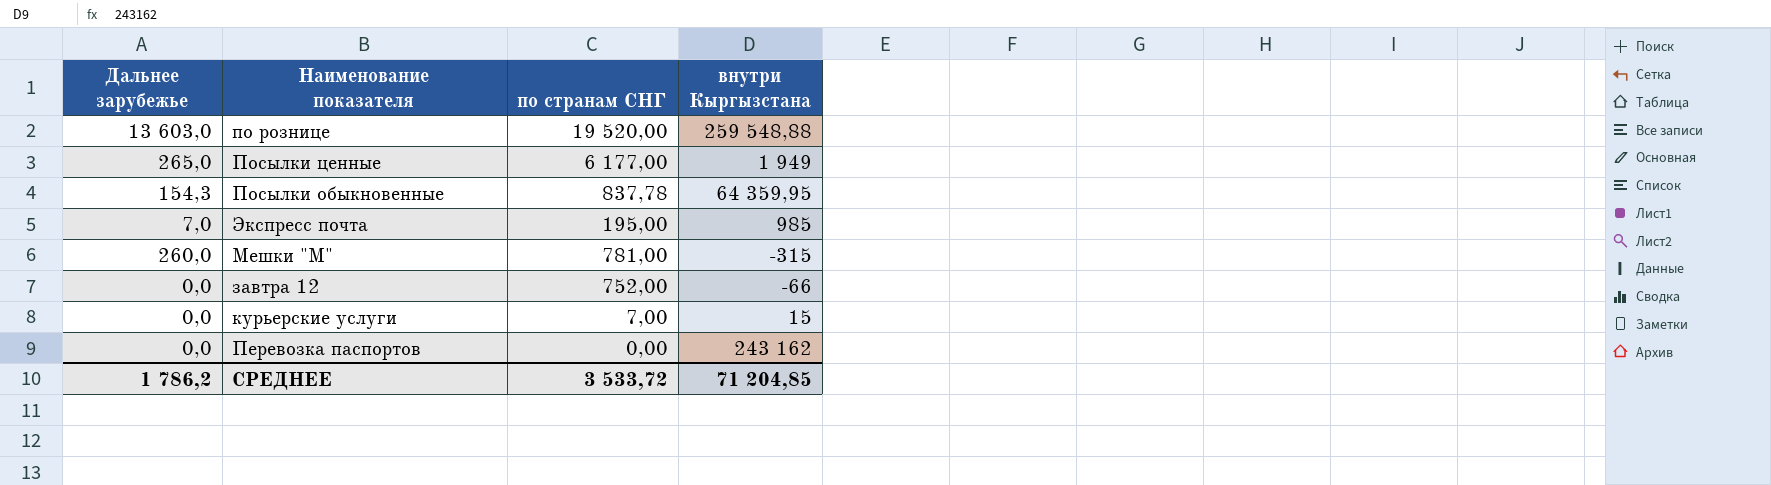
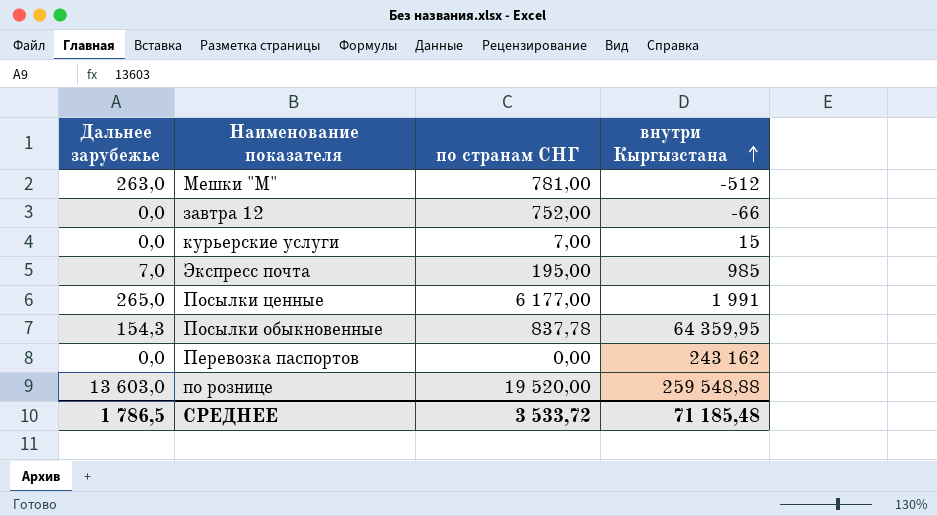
row order: none -> внутри Кыргызстана ascending
Мешки "М" | Дальнее зарубежье: 260,0 -> 263,0
Мешки "М" | внутри Кыргызстана: -315 -> -512
Посылки ценные | внутри Кыргызстана: 1 949 -> 1 991
СРЕДНЕЕ | Дальнее зарубежье: 1 786,2 -> 1 786,5
СРЕДНЕЕ | внутри Кыргызстана: 71 204,85 -> 71 185,48

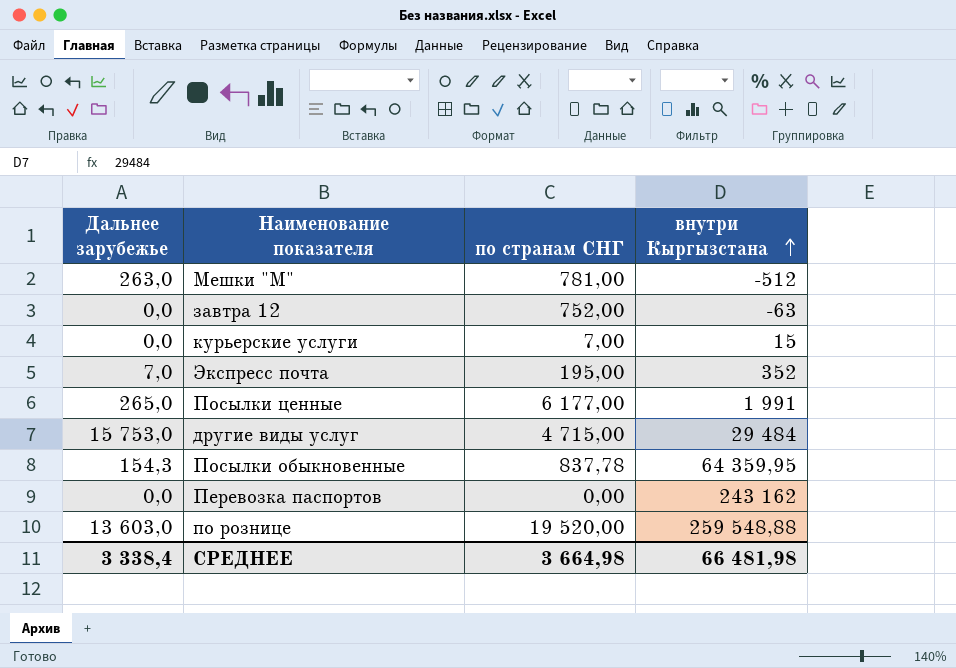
завтра 12 | внутри Кыргызстана: -66 -> -63
Экспресс почта | внутри Кыргызстана: 985 -> 352
row другие виды услуг: none -> 15 753,0 | 4 715,00 | 29 484
СРЕДНЕЕ | Дальнее зарубежье: 1 786,5 -> 3 338,4
СРЕДНЕЕ | по странам СНГ: 3 533,72 -> 3 664,98
СРЕДНЕЕ | внутри Кыргызстана: 71 185,48 -> 66 481,98

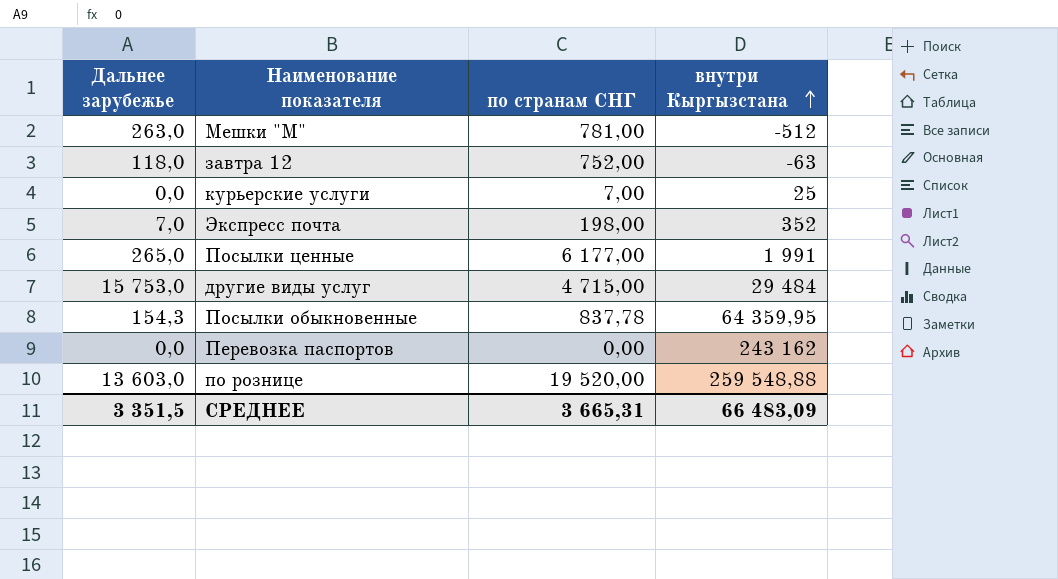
завтра 12 | Дальнее зарубежье: 0,0 -> 118,0
курьерские услуги | внутри Кыргызстана: 15 -> 25
Экспресс почта | по странам СНГ: 195,00 -> 198,00
СРЕДНЕЕ | Дальнее зарубежье: 3 338,4 -> 3 351,5
СРЕДНЕЕ | по странам СНГ: 3 664,98 -> 3 665,31
СРЕДНЕЕ | внутри Кыргызстана: 66 481,98 -> 66 483,09

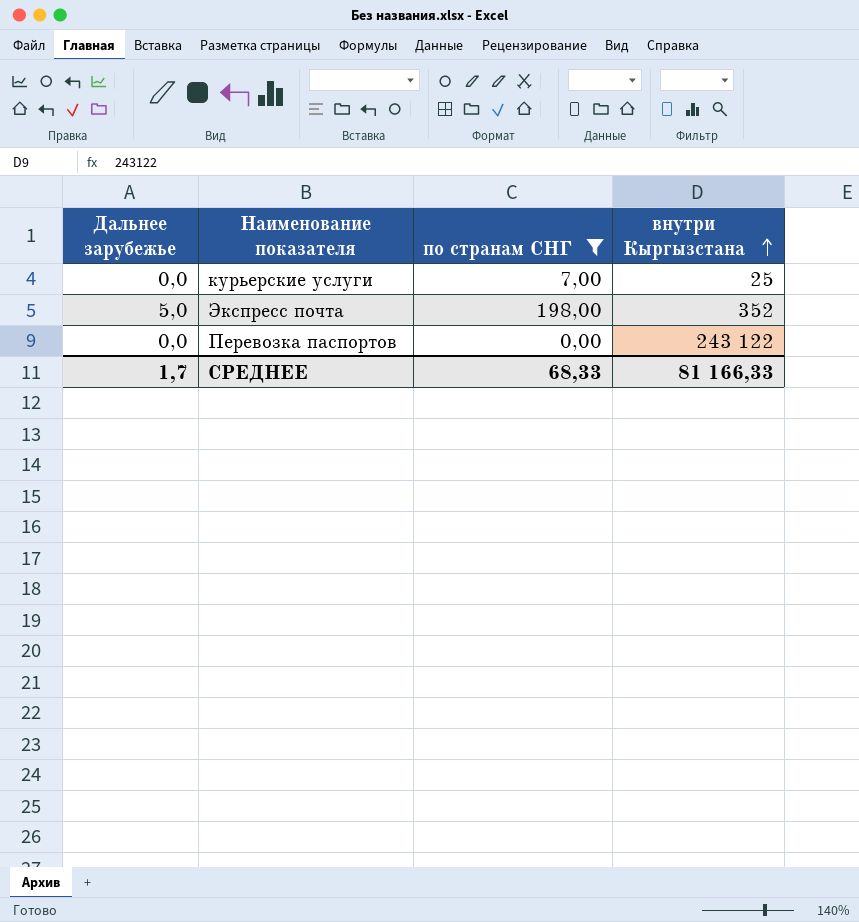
filter: none -> по странам СНГ <= 198,00
Экспресс почта | Дальнее зарубежье: 7,0 -> 5,0
Перевозка паспортов | внутри Кыргызстана: 243 162 -> 243 122
СРЕДНЕЕ | Дальнее зарубежье: 3 351,5 -> 1,7
СРЕДНЕЕ | по странам СНГ: 3 665,31 -> 68,33
СРЕДНЕЕ | внутри Кыргызстана: 66 483,09 -> 81 166,33

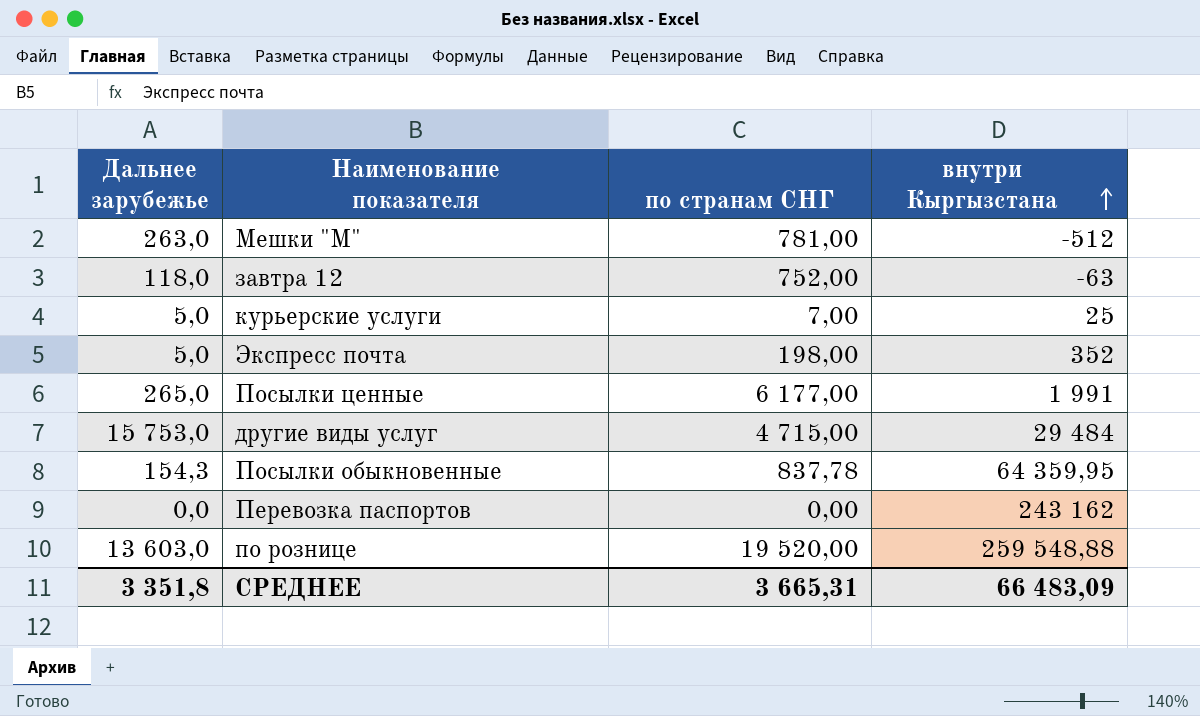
filter: по странам СНГ <= 198,00 -> none
курьерские услуги | Дальнее зарубежье: 0,0 -> 5,0
Перевозка паспортов | внутри Кыргызстана: 243 122 -> 243 162
СРЕДНЕЕ | Дальнее зарубежье: 1,7 -> 3 351,8
СРЕДНЕЕ | по странам СНГ: 68,33 -> 3 665,31
СРЕДНЕЕ | внутри Кыргызстана: 81 166,33 -> 66 483,09

